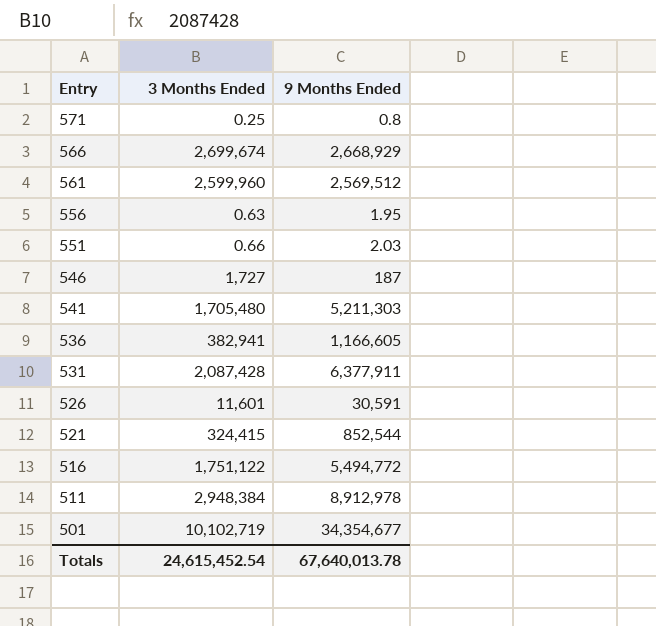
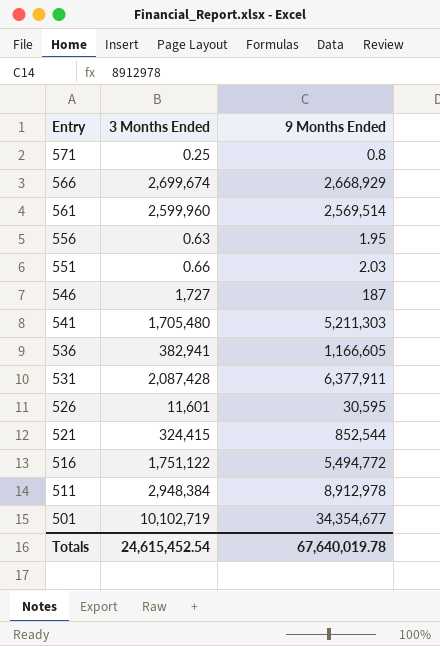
561 | 9 Months Ended: 2,569,512 -> 2,569,514
526 | 9 Months Ended: 30,591 -> 30,595
Totals | 9 Months Ended: 67,640,013.78 -> 67,640,019.78

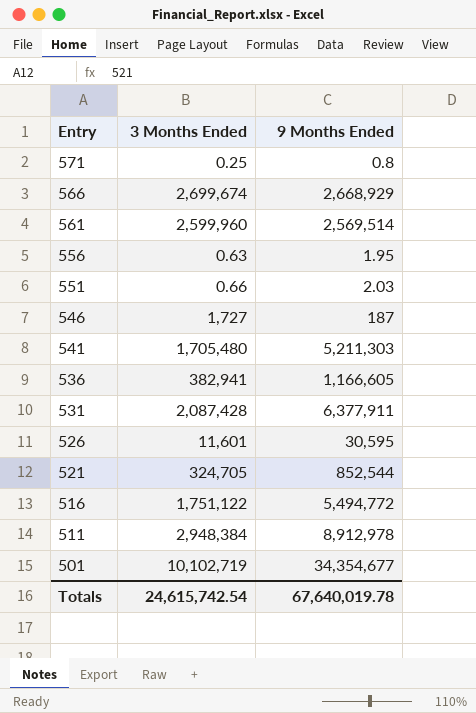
521 | 3 Months Ended: 324,415 -> 324,705
Totals | 3 Months Ended: 24,615,452.54 -> 24,615,742.54

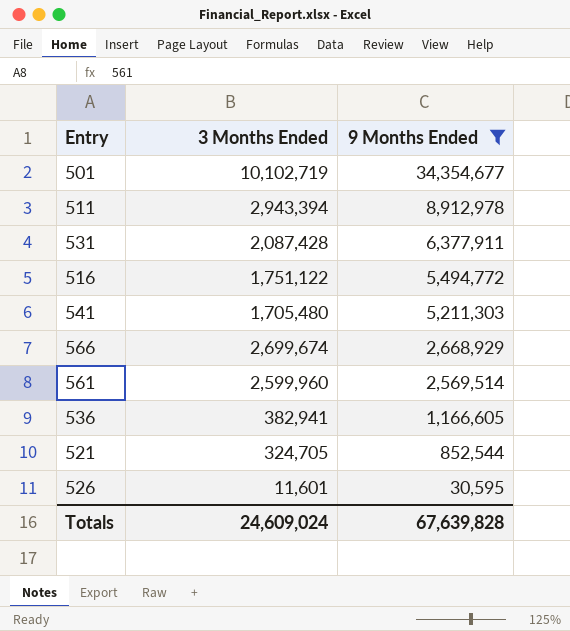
filter: none -> 9 Months Ended >= 30,595
row order: Entry descending -> 9 Months Ended descending
511 | 3 Months Ended: 2,948,384 -> 2,943,394
Totals | 3 Months Ended: 24,615,742.54 -> 24,609,024
Totals | 9 Months Ended: 67,640,019.78 -> 67,639,828

